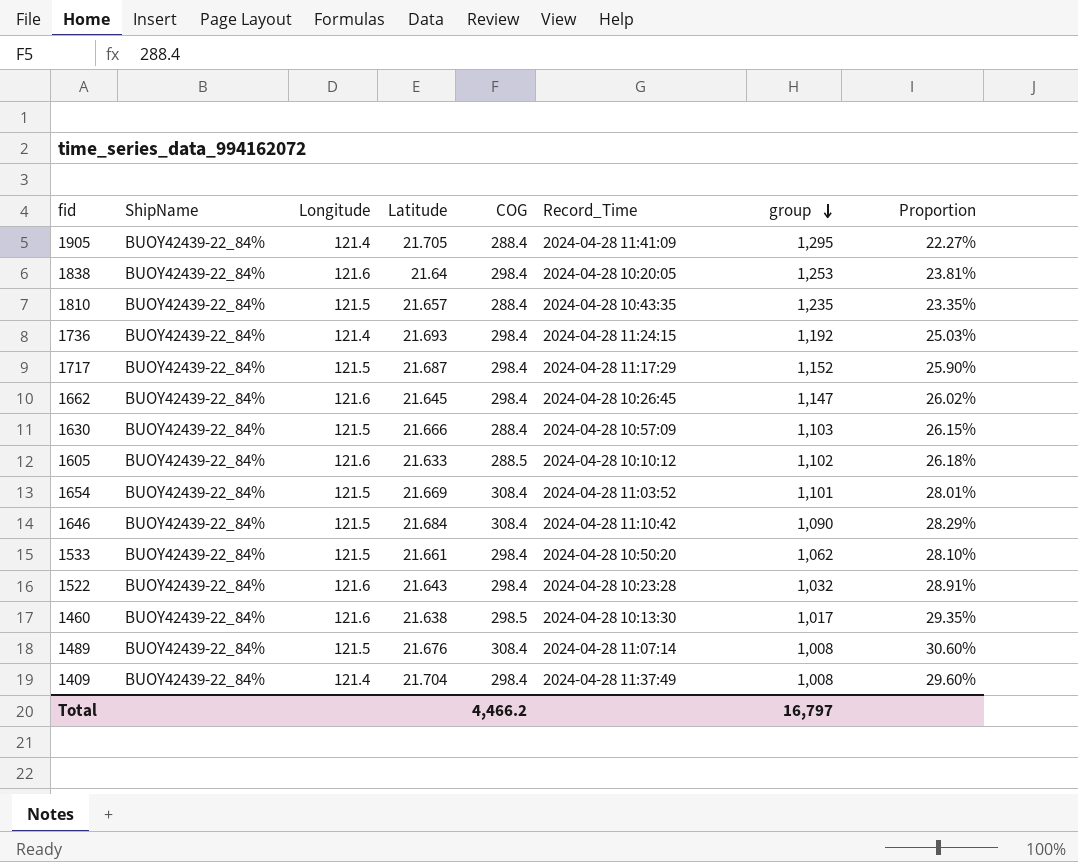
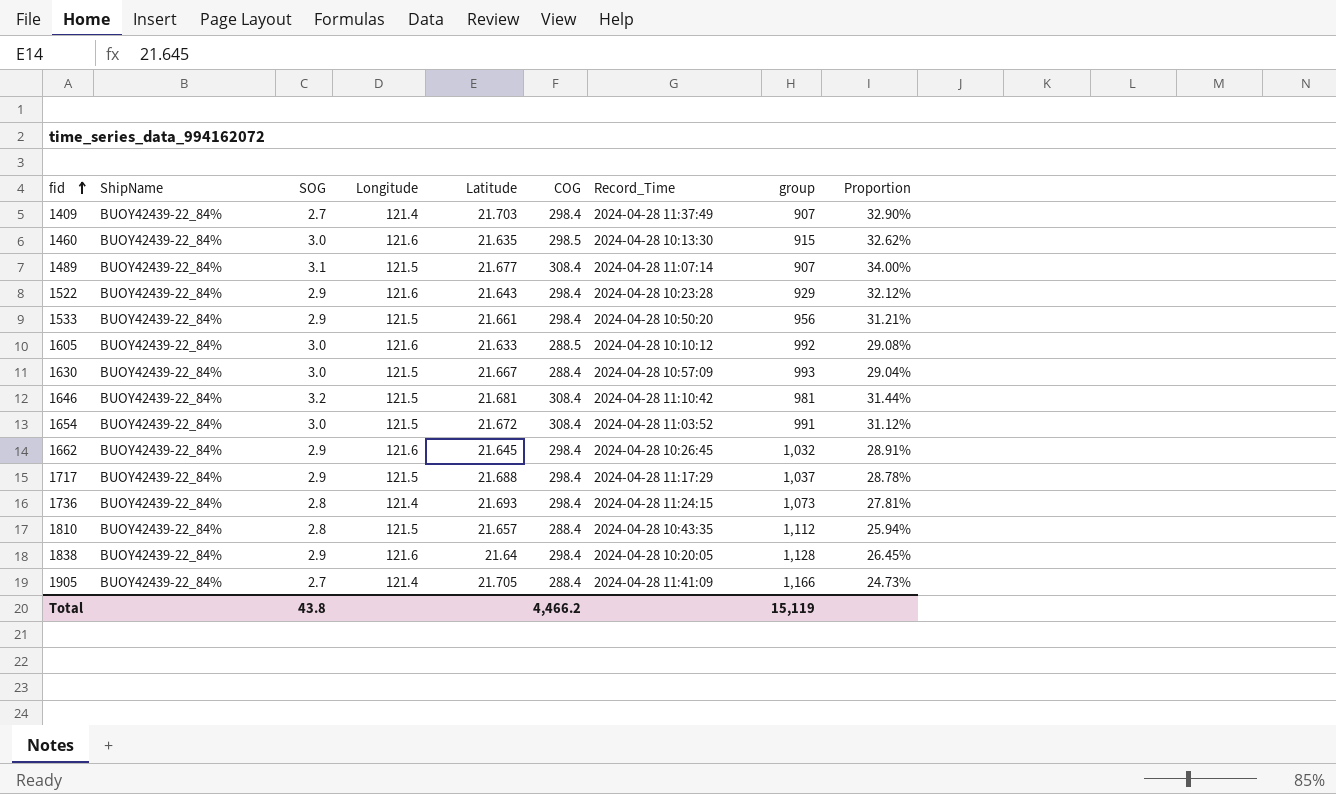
row order: group descending -> fid ascending
column SOG | position: none -> 3
1409 | Latitude: 21.704 -> 21.703
1409 | group: 1,008 -> 907
1409 | Proportion: 29.60% -> 32.90%
1460 | Latitude: 21.638 -> 21.635
1460 | group: 1,017 -> 915
1460 | Proportion: 29.35% -> 32.62%
1489 | Latitude: 21.676 -> 21.677
1489 | group: 1,008 -> 907
1489 | Proportion: 30.60% -> 34.00%
1522 | group: 1,032 -> 929
1522 | Proportion: 28.91% -> 32.12%
1533 | group: 1,062 -> 956
1533 | Proportion: 28.10% -> 31.21%
1605 | group: 1,102 -> 992
1605 | Proportion: 26.18% -> 29.08%
1630 | Latitude: 21.666 -> 21.667
1630 | group: 1,103 -> 993
1630 | Proportion: 26.15% -> 29.04%
1646 | Latitude: 21.684 -> 21.681
1646 | group: 1,090 -> 981
1646 | Proportion: 28.29% -> 31.44%
1654 | Latitude: 21.669 -> 21.672
1654 | group: 1,101 -> 991
1654 | Proportion: 28.01% -> 31.12%
1662 | group: 1,147 -> 1,032
1662 | Proportion: 26.02% -> 28.91%
1717 | Latitude: 21.687 -> 21.688
1717 | group: 1,152 -> 1,037
1717 | Proportion: 25.90% -> 28.78%
1736 | group: 1,192 -> 1,073
1736 | Proportion: 25.03% -> 27.81%
1810 | group: 1,235 -> 1,112
1810 | Proportion: 23.35% -> 25.94%
1838 | group: 1,253 -> 1,128
1838 | Proportion: 23.81% -> 26.45%
1905 | group: 1,295 -> 1,166
1905 | Proportion: 22.27% -> 24.73%
Total | group: 16,797 -> 15,119

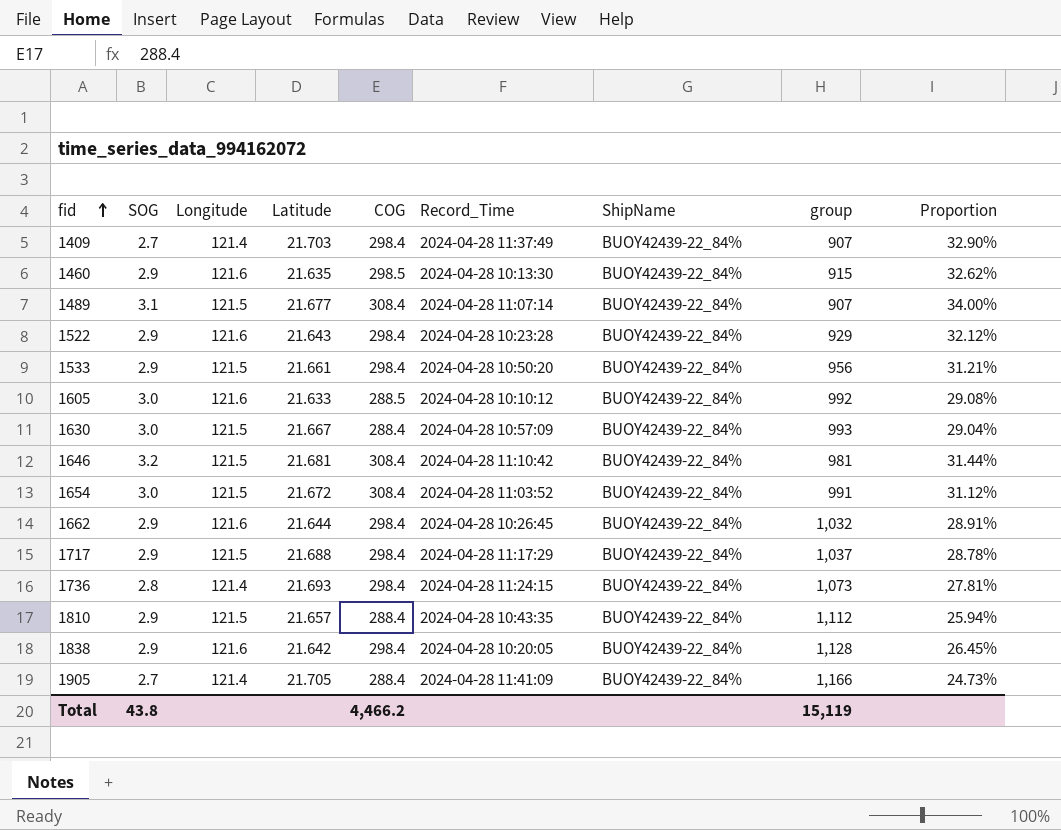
column ShipName | position: 2 -> 7
1460 | SOG: 3.0 -> 2.9
1662 | Latitude: 21.645 -> 21.644
1810 | SOG: 2.8 -> 2.9
1838 | Latitude: 21.64 -> 21.642

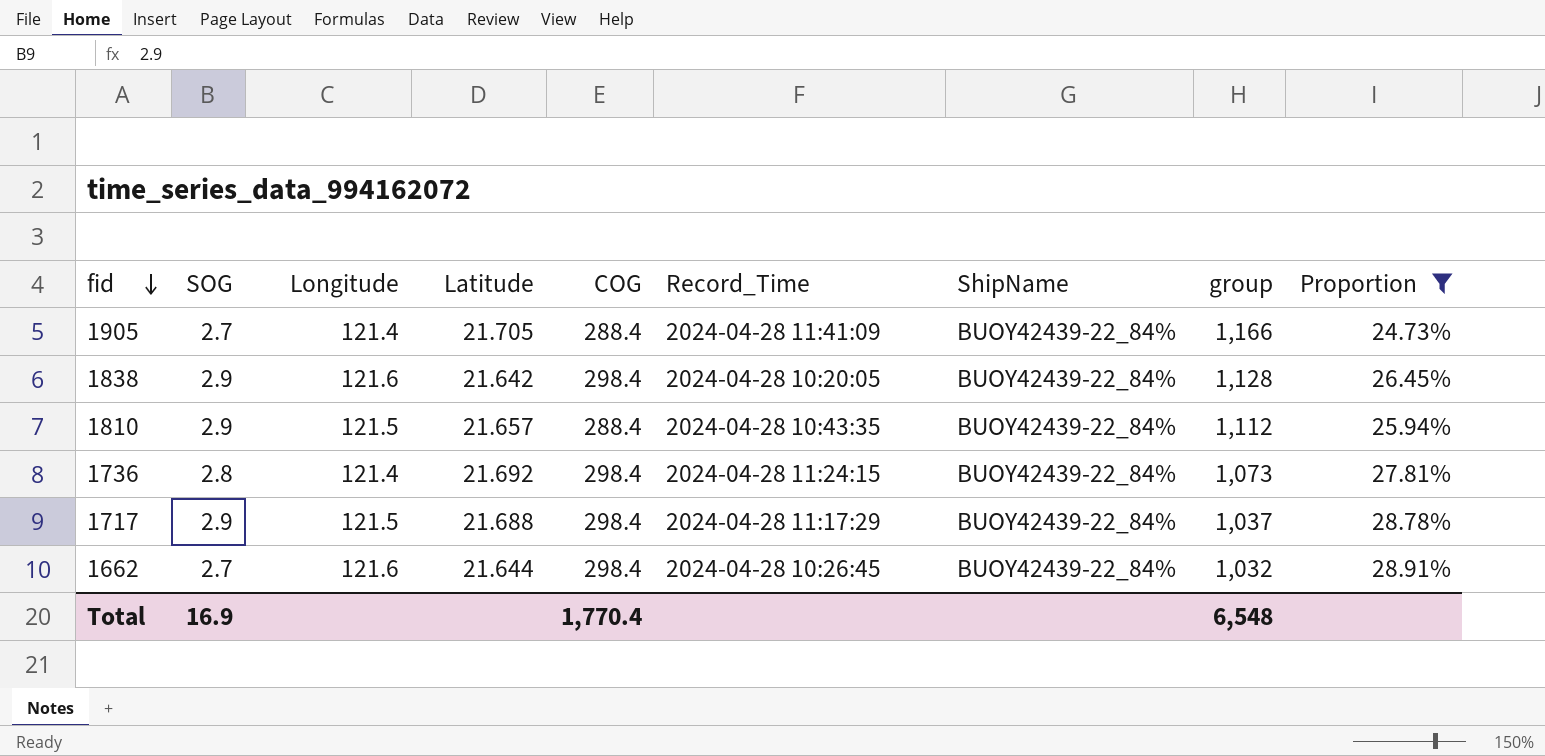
filter: none -> Proportion <= 28.91%
row order: fid ascending -> fid descending
1736 | Latitude: 21.693 -> 21.692
1662 | SOG: 2.9 -> 2.7
Total | SOG: 43.8 -> 16.9
Total | COG: 4,466.2 -> 1,770.4
Total | group: 15,119 -> 6,548

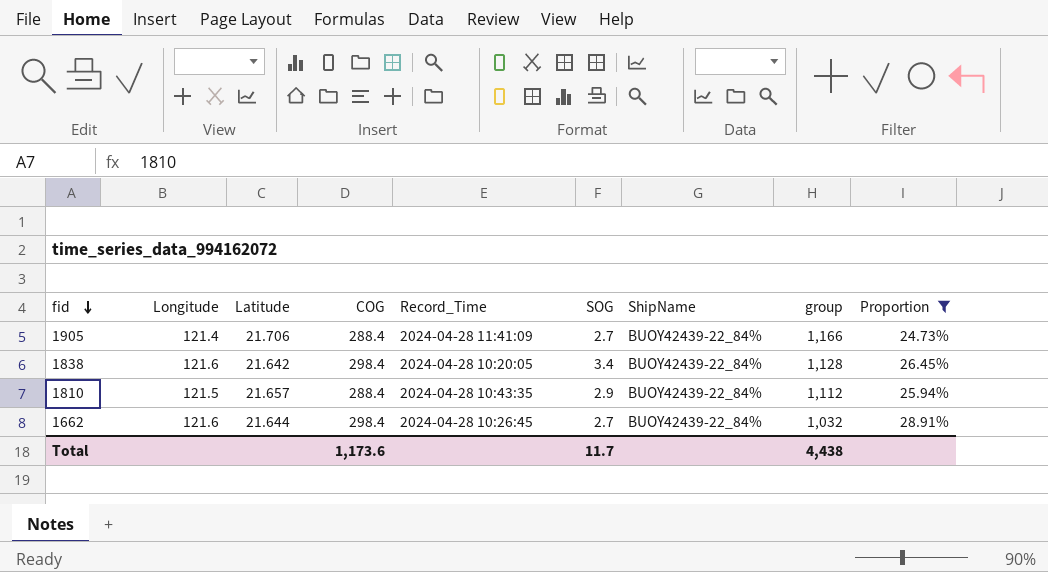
column SOG | position: 2 -> 6
row 1736: 2.8 | 121.4 | 21.692 | 298.4 | 2024-04-28 11:24:15 | BUOY42439-22_84% | 1,073 | 27.81% -> none
row 1717: 2.9 | 121.5 | 21.688 | 298.4 | 2024-04-28 11:17:29 | BUOY42439-22_84% | 1,037 | 28.78% -> none
1905 | Latitude: 21.705 -> 21.706
1838 | SOG: 2.9 -> 3.4
Total | COG: 1,770.4 -> 1,173.6
Total | SOG: 16.9 -> 11.7
Total | group: 6,548 -> 4,438

